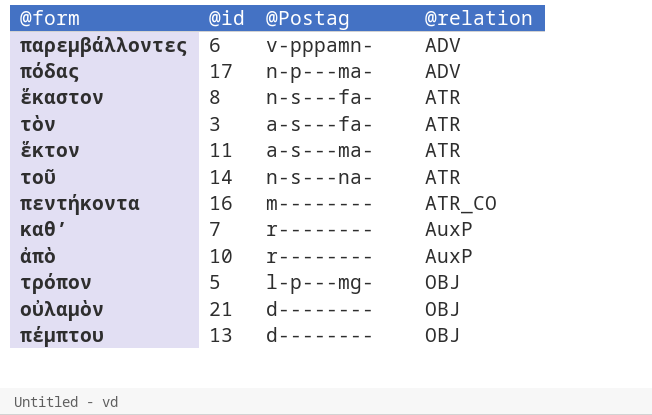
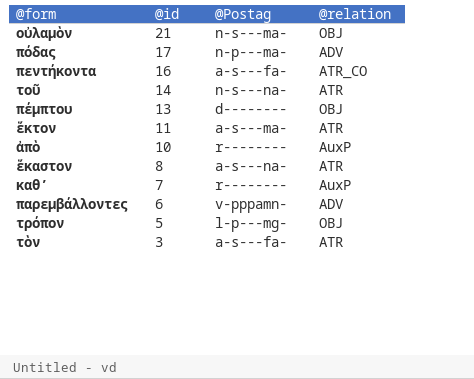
row order: @relation ascending -> @id descending
οὐλαμὸν | @Postag: d-------- -> n-s---ma-
πεντήκοντα | @Postag: m-------- -> a-s---fa-
ἕκαστον | @Postag: n-s---fa- -> a-s---na-

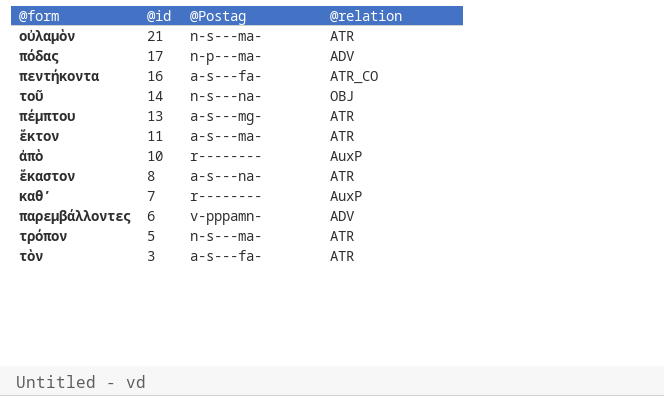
οὐλαμὸν | @relation: OBJ -> ATR
τοῦ | @relation: ATR -> OBJ
πέμπτου | @Postag: d-------- -> a-s---mg-
πέμπτου | @relation: OBJ -> ATR
τρόπον | @Postag: l-p---mg- -> n-s---ma-
τρόπον | @relation: OBJ -> ATR

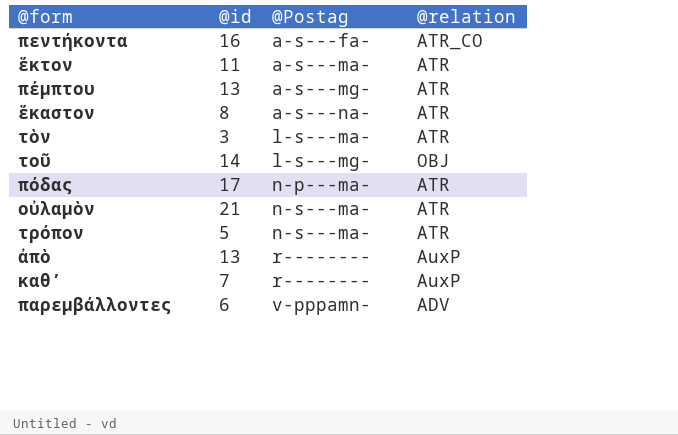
row order: @id descending -> @Postag ascending
τὸν | @Postag: a-s---fa- -> l-s---ma-
τοῦ | @Postag: n-s---na- -> l-s---mg-
πόδας | @relation: ADV -> ATR
ἀπὸ | @id: 10 -> 13

